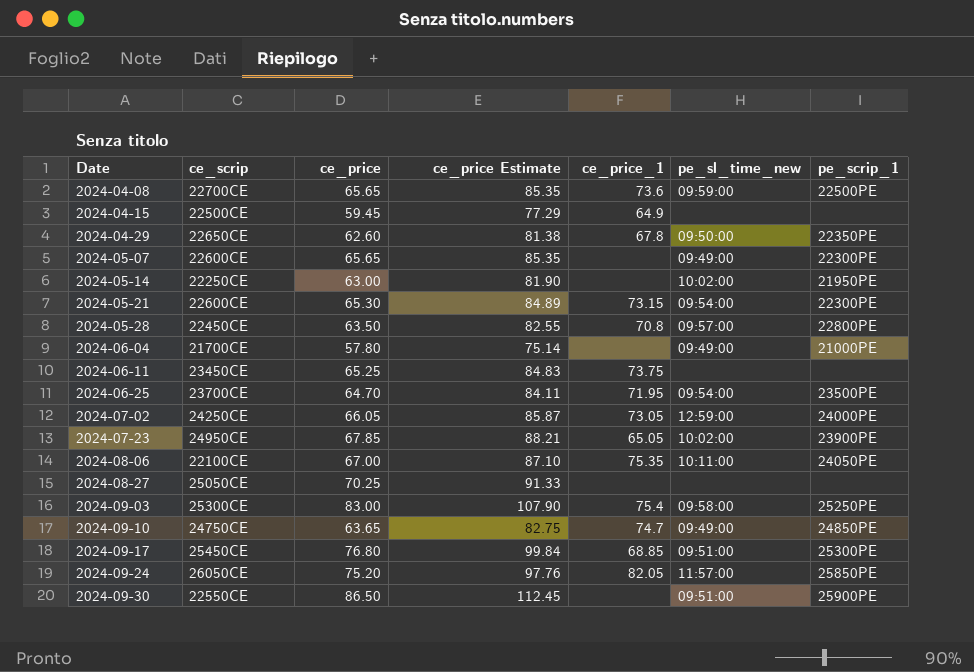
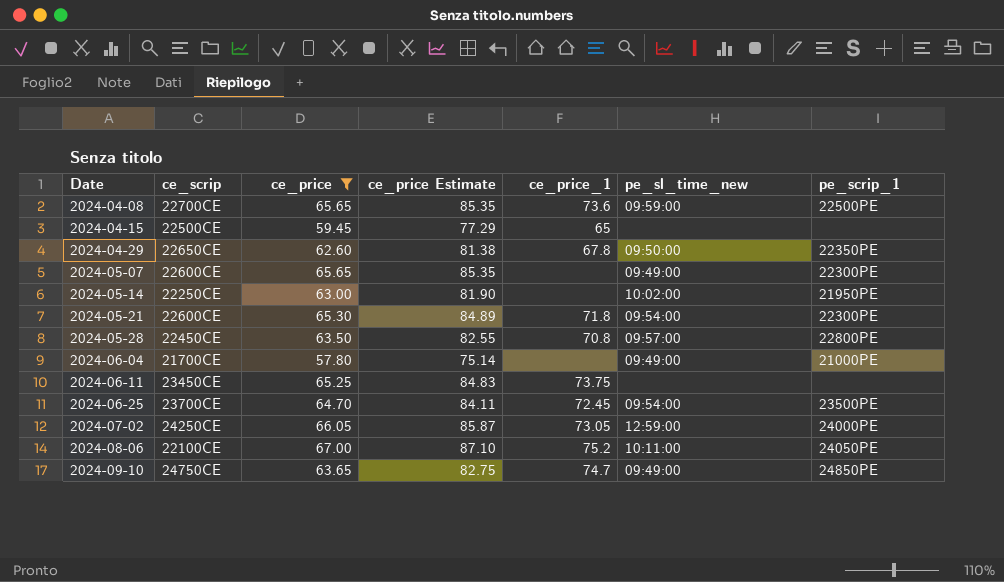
filter: none -> ce_price <= 67.00
2024-04-15 | ce_price_1: 64.9 -> 65
2024-05-21 | ce_price_1: 73.15 -> 71.8
2024-06-25 | ce_price_1: 71.95 -> 72.45
2024-08-06 | ce_price_1: 75.35 -> 75.2

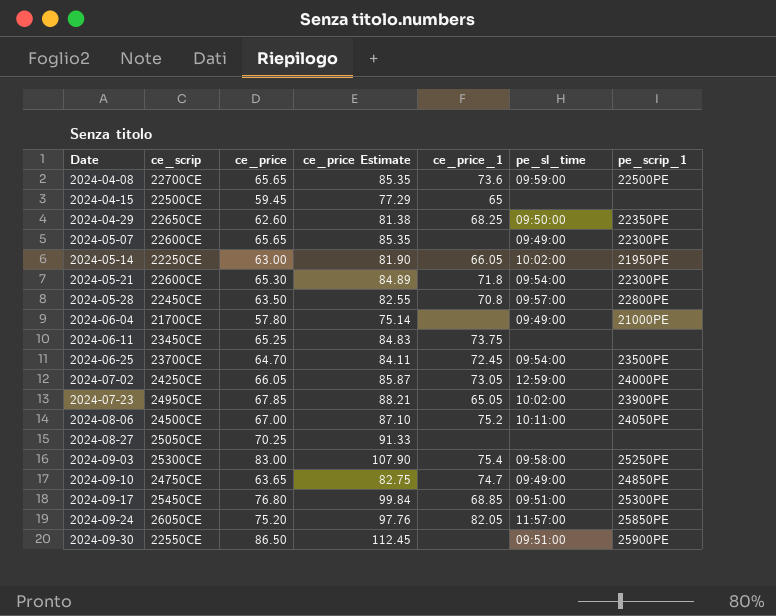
filter: ce_price <= 67.00 -> none
column name: pe_sl_time_new -> pe_sl_time
2024-04-29 | ce_price_1: 67.8 -> 68.25
2024-05-14 | ce_price_1: none -> 66.05
2024-08-06 | ce_scrip: 22100CE -> 24500CE

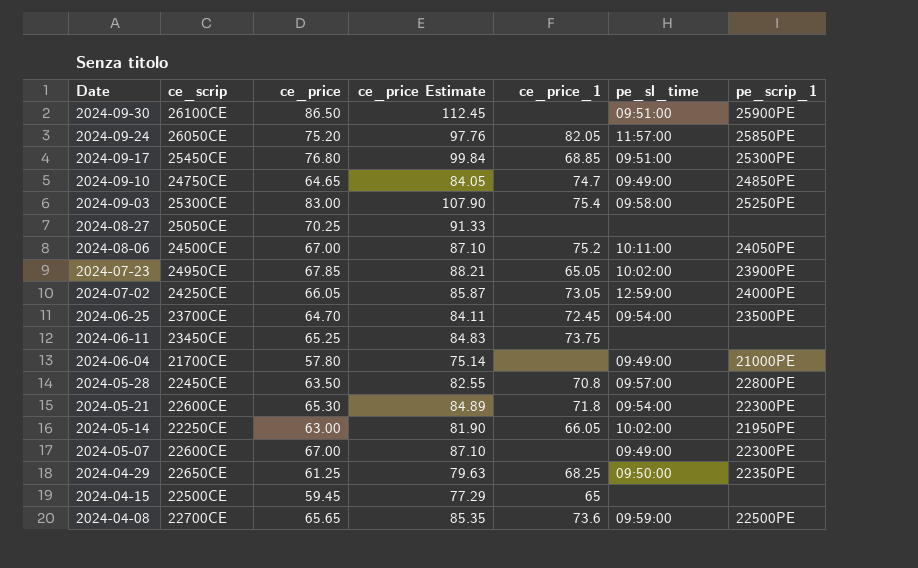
row order: Date ascending -> Date descending
2024-09-30 | ce_scrip: 22550CE -> 26100CE
2024-09-10 | ce_price: 63.65 -> 64.65
2024-09-10 | ce_price Estimate: 82.75 -> 84.05
2024-05-07 | ce_price: 65.65 -> 67.00
2024-05-07 | ce_price Estimate: 85.35 -> 87.10
2024-04-29 | ce_price: 62.60 -> 61.25
2024-04-29 | ce_price Estimate: 81.38 -> 79.63

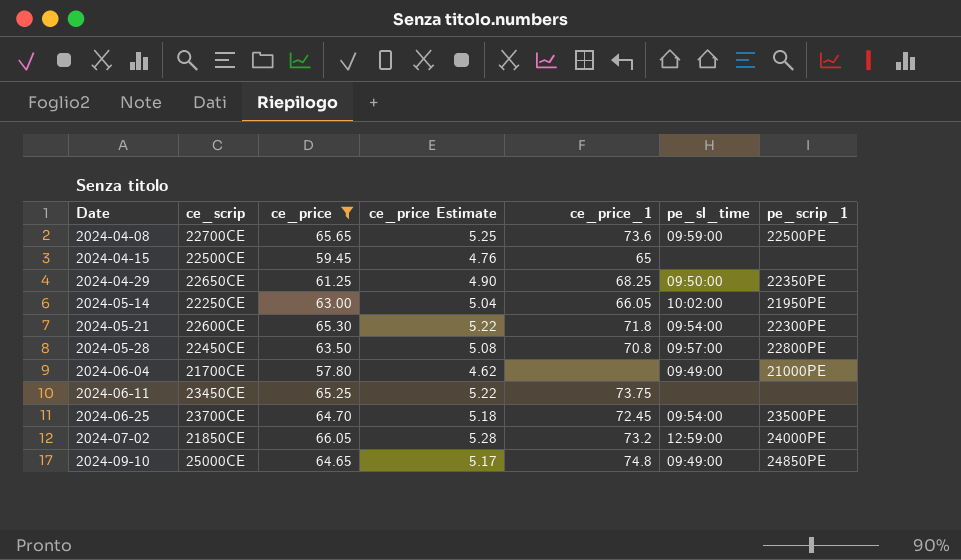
filter: none -> ce_price <= 66.05
row order: Date descending -> Date ascending
column ce_price Estimate | formula: [ce_price] * 1.3 -> [ce_price] * 0.08
2024-07-02 | ce_scrip: 24250CE -> 21850CE
2024-07-02 | ce_price_1: 73.05 -> 73.2
2024-09-10 | ce_scrip: 24750CE -> 25000CE
2024-09-10 | ce_price_1: 74.7 -> 74.8

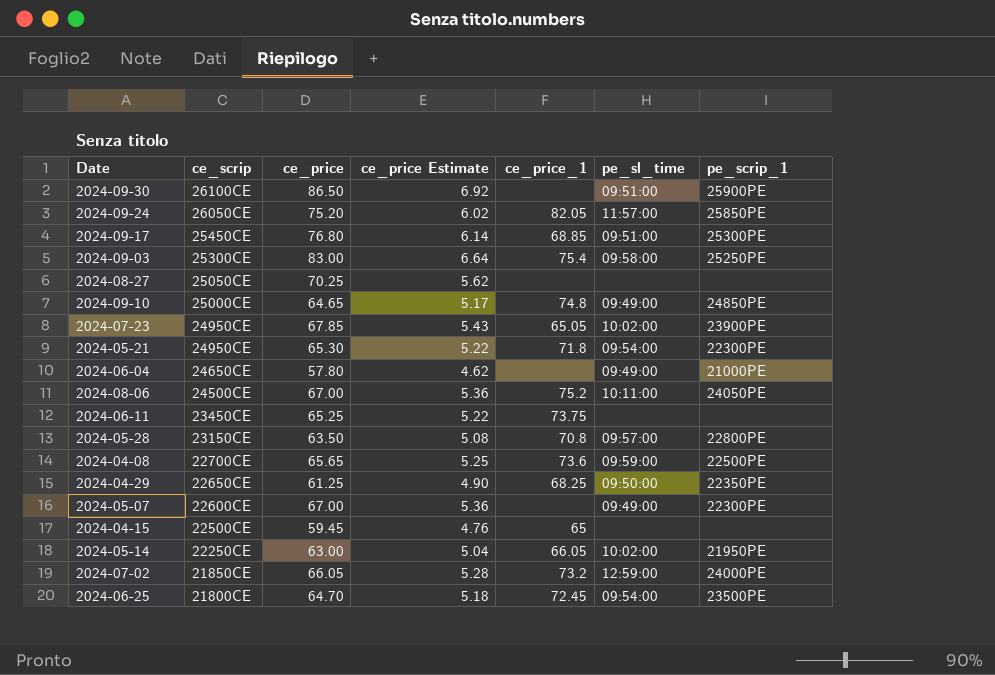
filter: ce_price <= 66.05 -> none
row order: Date ascending -> ce_scrip descending
2024-05-21 | ce_scrip: 22600CE -> 24950CE
2024-06-04 | ce_scrip: 21700CE -> 24650CE
2024-05-28 | ce_scrip: 22450CE -> 23150CE
2024-06-25 | ce_scrip: 23700CE -> 21800CE

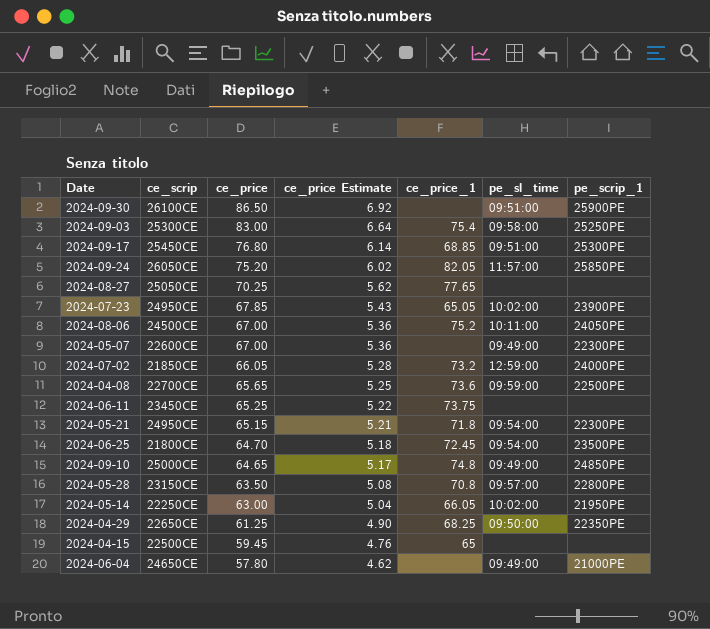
row order: ce_scrip descending -> ce_price descending
2024-08-27 | ce_price_1: none -> 77.65
2024-05-21 | ce_price: 65.30 -> 65.15
2024-05-21 | ce_price Estimate: 5.22 -> 5.21

